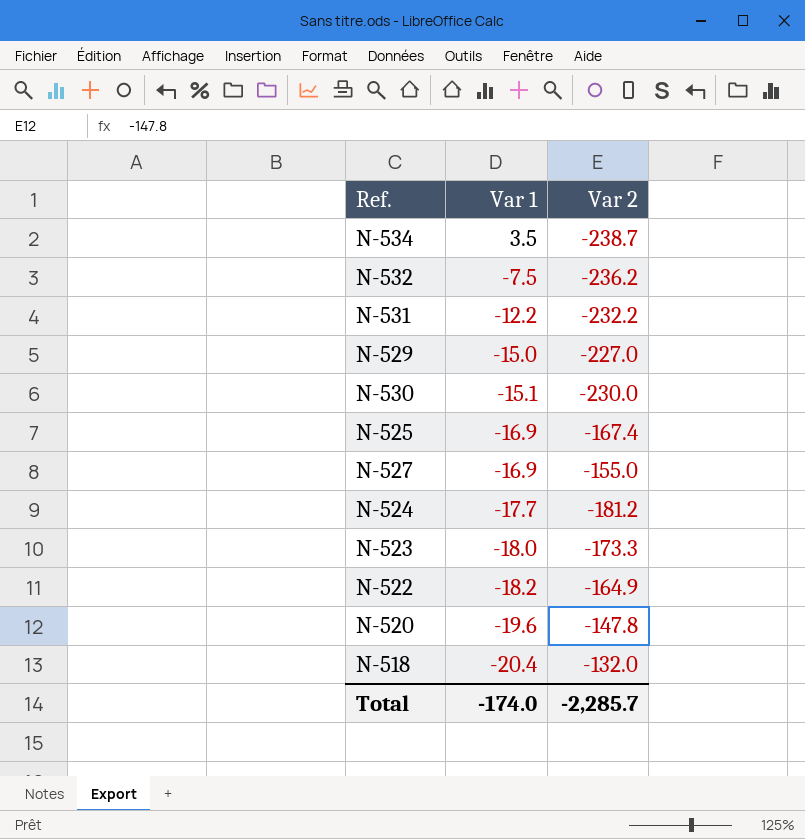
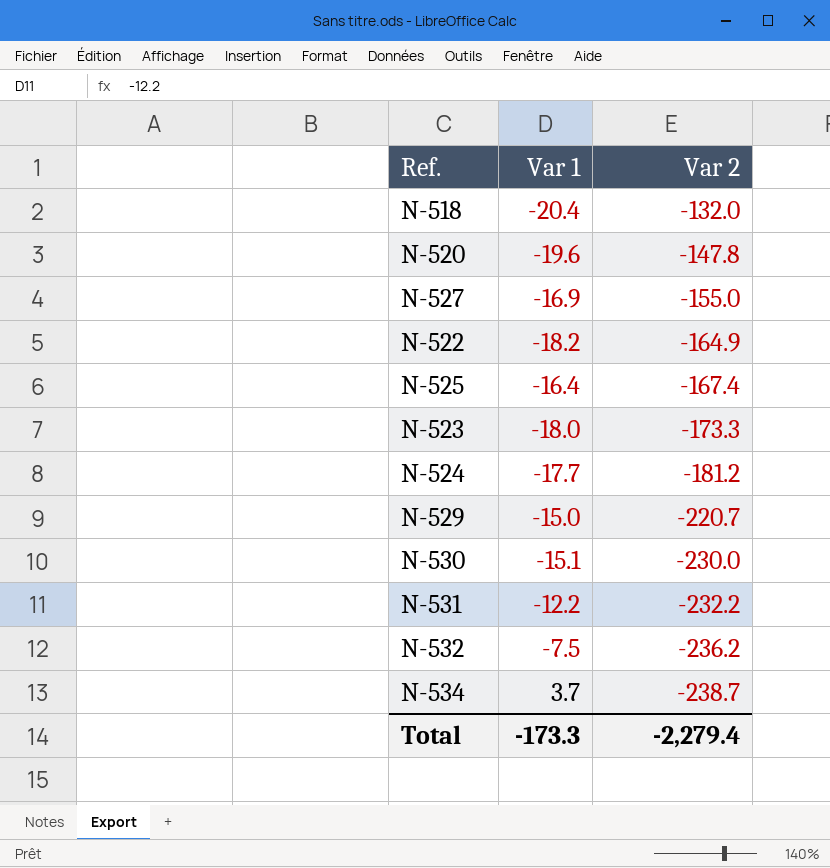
row order: Var 1 descending -> Var 2 descending
N-525 | Var 1: -16.9 -> -16.4
N-529 | Var 2: -227.0 -> -220.7
N-534 | Var 1: 3.5 -> 3.7
Total | Var 1: -174.0 -> -173.3
Total | Var 2: -2,285.7 -> -2,279.4

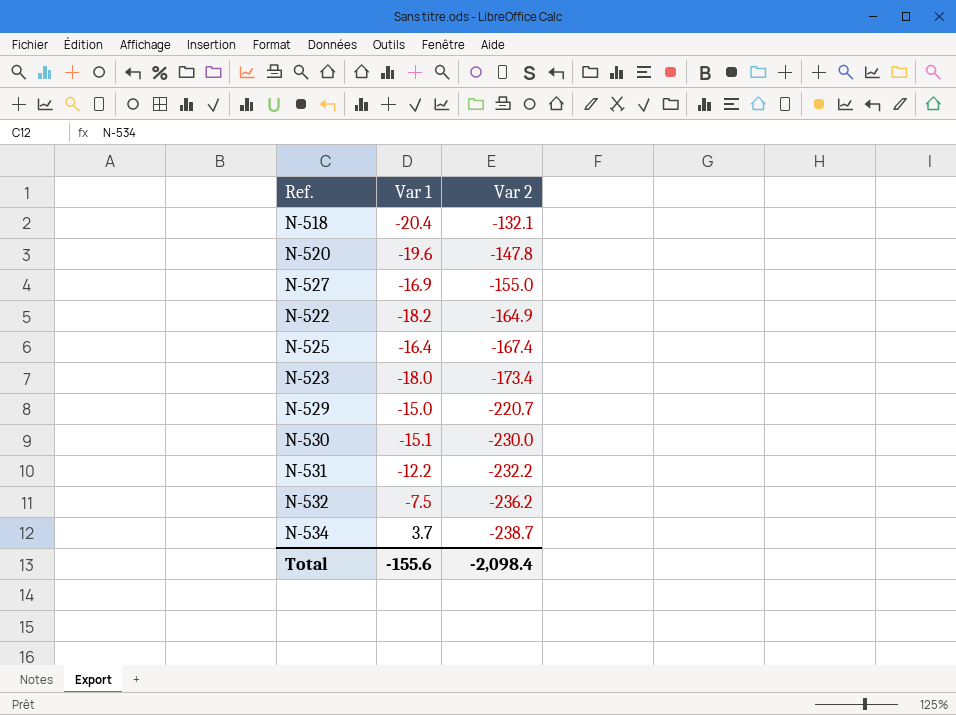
row N-524: -17.7 | -181.2 -> none
N-518 | Var 2: -132.0 -> -132.1
N-523 | Var 2: -173.3 -> -173.4
Total | Var 1: -173.3 -> -155.6
Total | Var 2: -2,279.4 -> -2,098.4

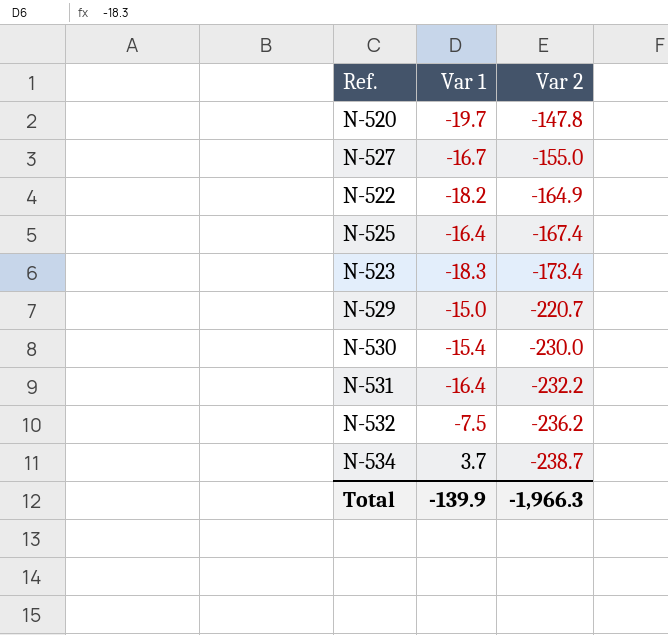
row N-518: -20.4 | -132.1 -> none
N-520 | Var 1: -19.6 -> -19.7
N-527 | Var 1: -16.9 -> -16.7
N-523 | Var 1: -18.0 -> -18.3
N-530 | Var 1: -15.1 -> -15.4
N-531 | Var 1: -12.2 -> -16.4
Total | Var 1: -155.6 -> -139.9
Total | Var 2: -2,098.4 -> -1,966.3

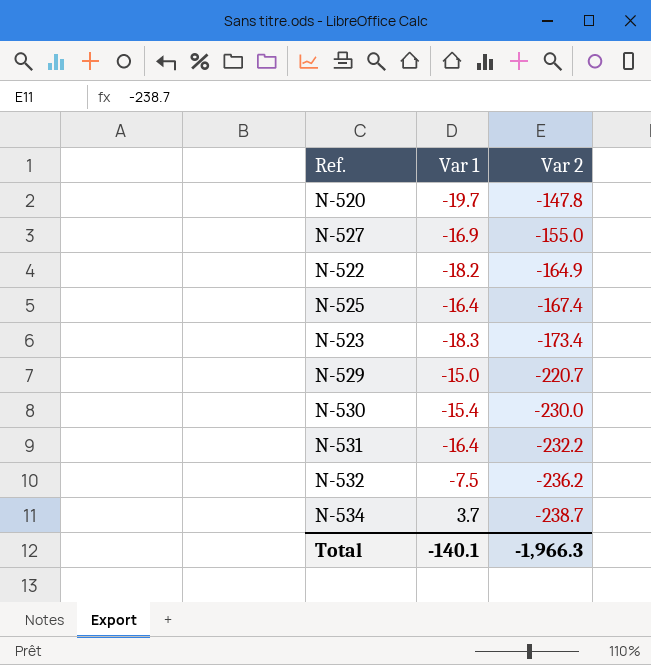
N-527 | Var 1: -16.7 -> -16.9
Total | Var 1: -139.9 -> -140.1

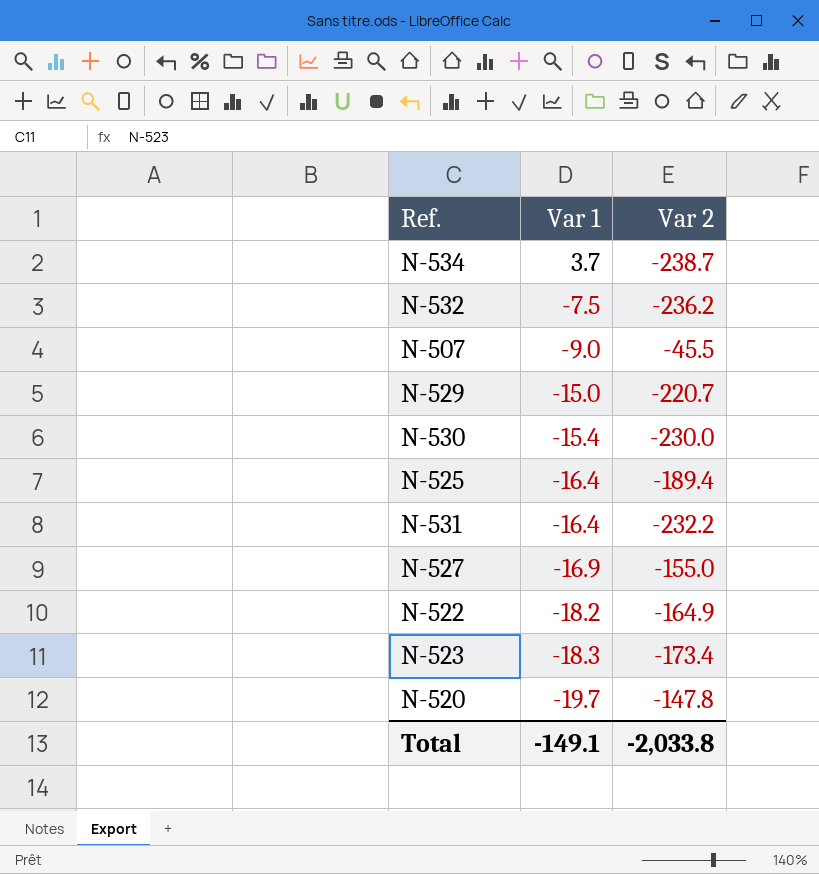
row order: Var 2 descending -> Var 1 descending
row N-507: none -> -9.0 | -45.5
N-525 | Var 2: -167.4 -> -189.4
Total | Var 1: -140.1 -> -149.1
Total | Var 2: -1,966.3 -> -2,033.8

